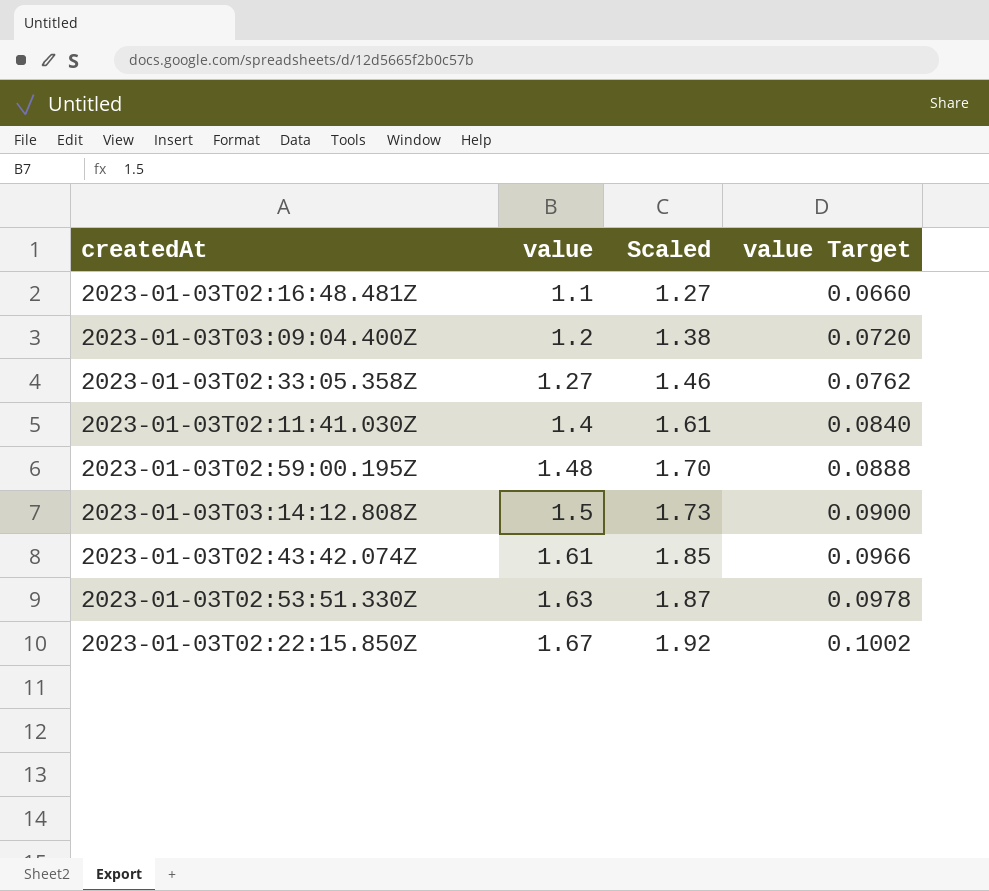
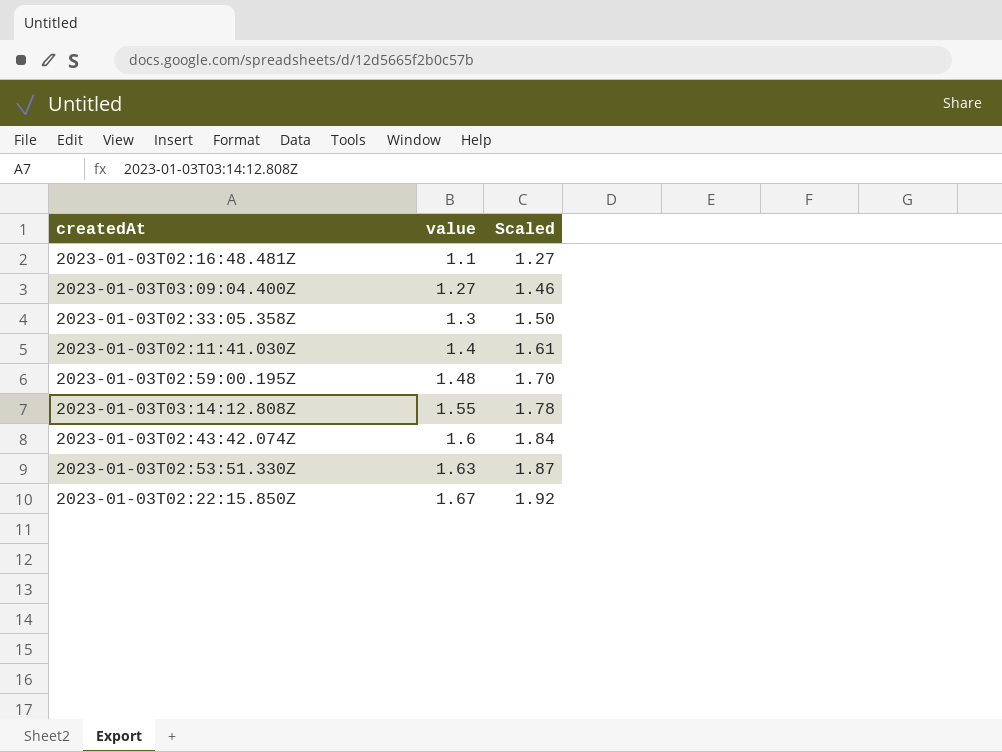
column value Target | formula: [value] * 0.06 -> none
2023-01-03T03:09:04.400Z | value: 1.2 -> 1.27
2023-01-03T03:09:04.400Z | Scaled: 1.38 -> 1.46
2023-01-03T02:33:05.358Z | value: 1.27 -> 1.3
2023-01-03T02:33:05.358Z | Scaled: 1.46 -> 1.50
2023-01-03T03:14:12.808Z | value: 1.5 -> 1.55
2023-01-03T03:14:12.808Z | Scaled: 1.73 -> 1.78
2023-01-03T02:43:42.074Z | value: 1.61 -> 1.6
2023-01-03T02:43:42.074Z | Scaled: 1.85 -> 1.84

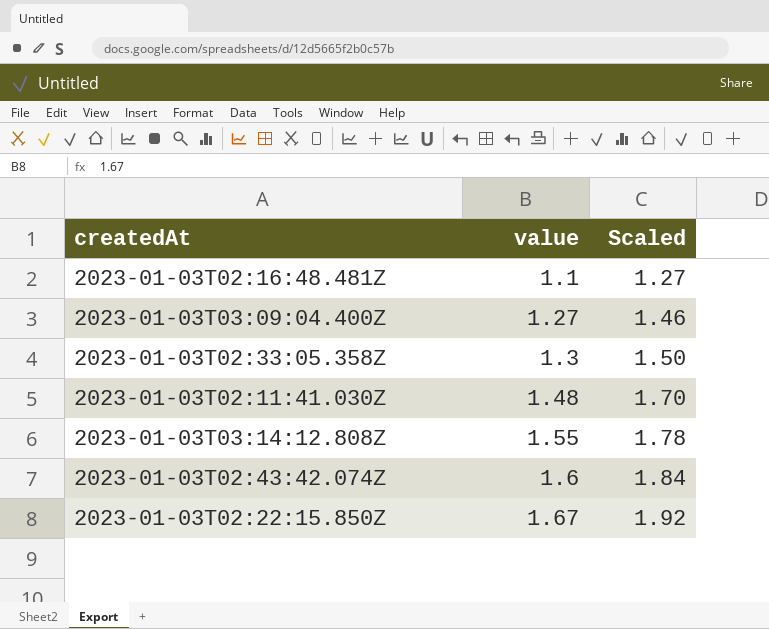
row 2023-01-03T02:59:00.195Z: 1.48 | 1.70 -> none
row 2023-01-03T02:53:51.330Z: 1.63 | 1.87 -> none
2023-01-03T02:11:41.030Z | value: 1.4 -> 1.48
2023-01-03T02:11:41.030Z | Scaled: 1.61 -> 1.70

